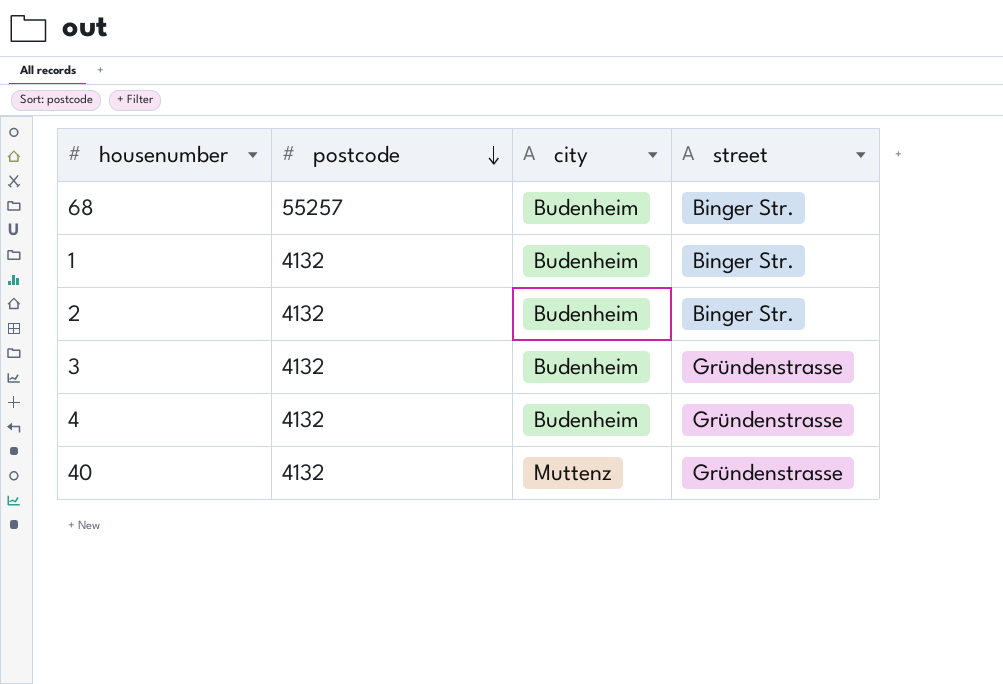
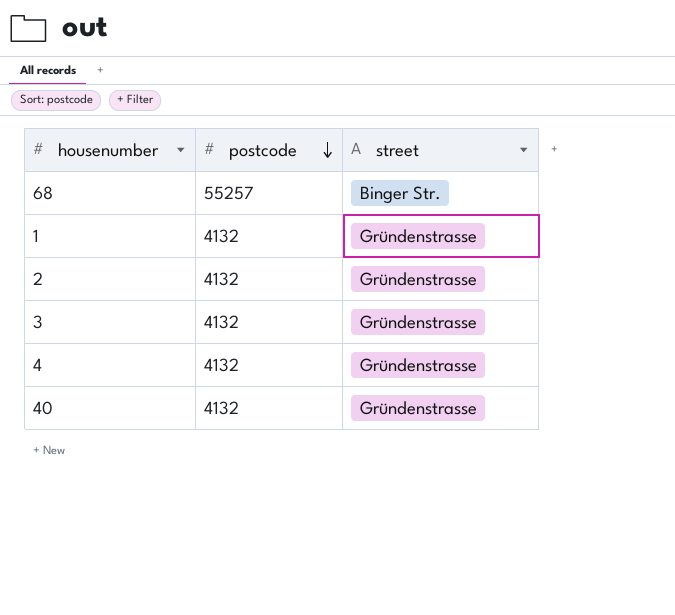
column city | position: 3 -> none
1 | street: Binger Str. -> Gründenstrasse
2 | street: Binger Str. -> Gründenstrasse

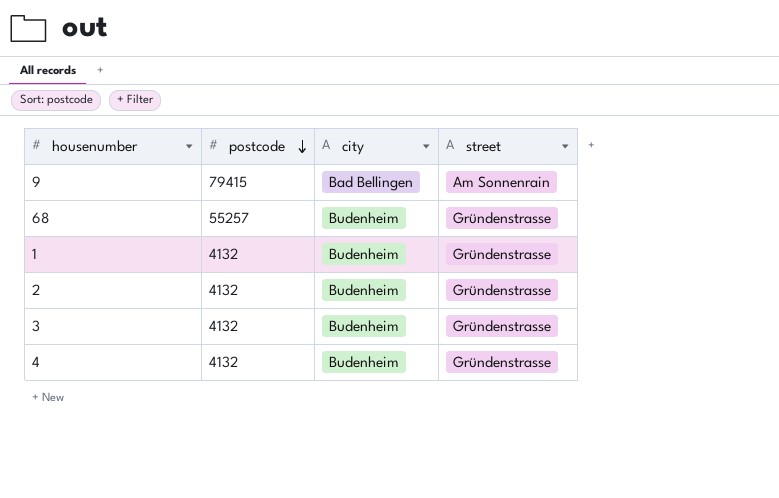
column city | position: none -> 3
row 40: 4132 | Gründenstrasse -> none
row 9: none -> 79415 | Bad Bellingen | Am Sonnenrain
68 | street: Binger Str. -> Gründenstrasse

